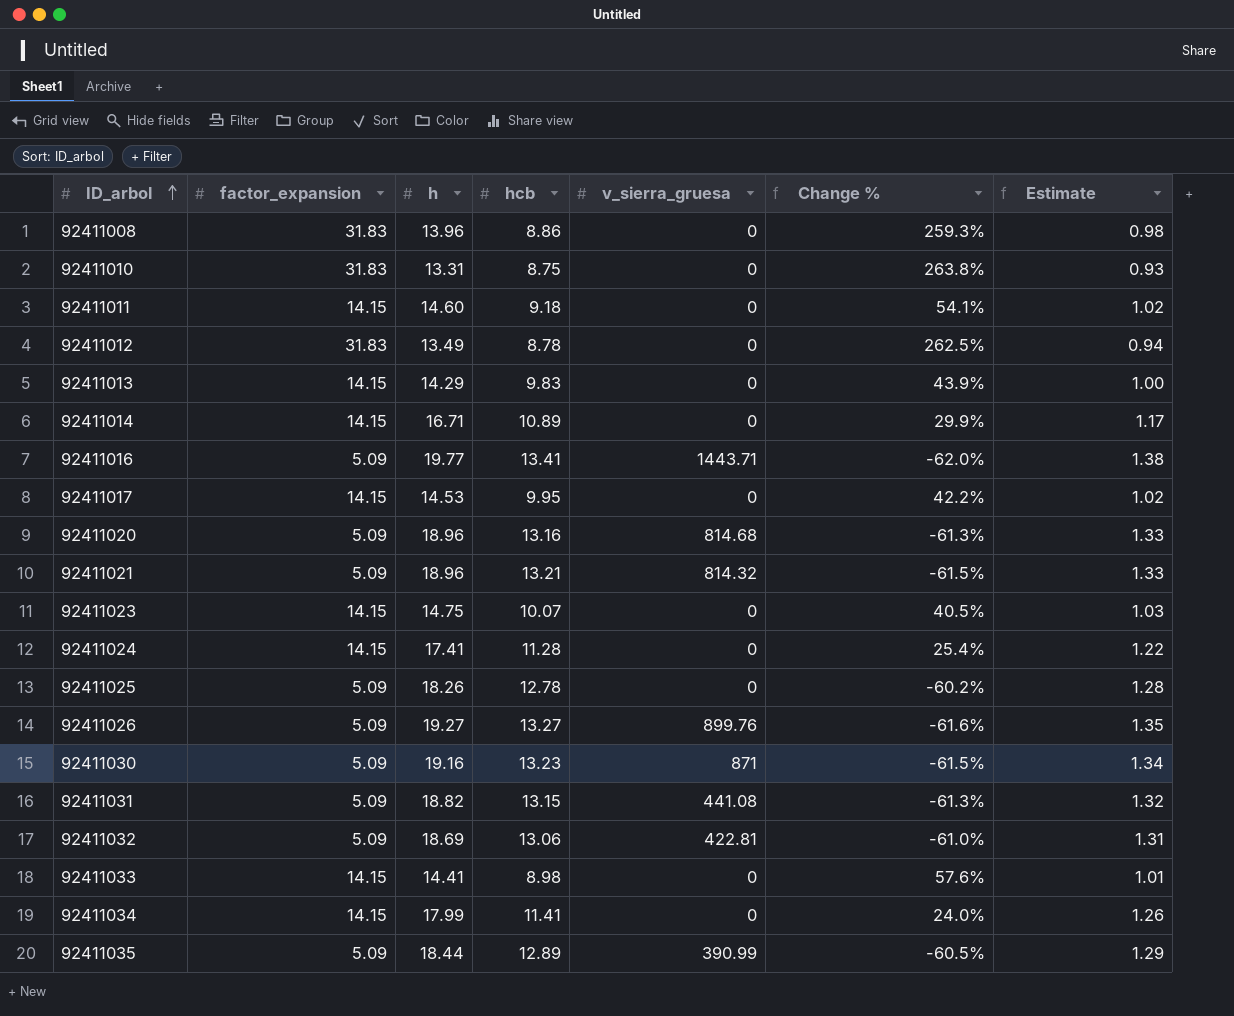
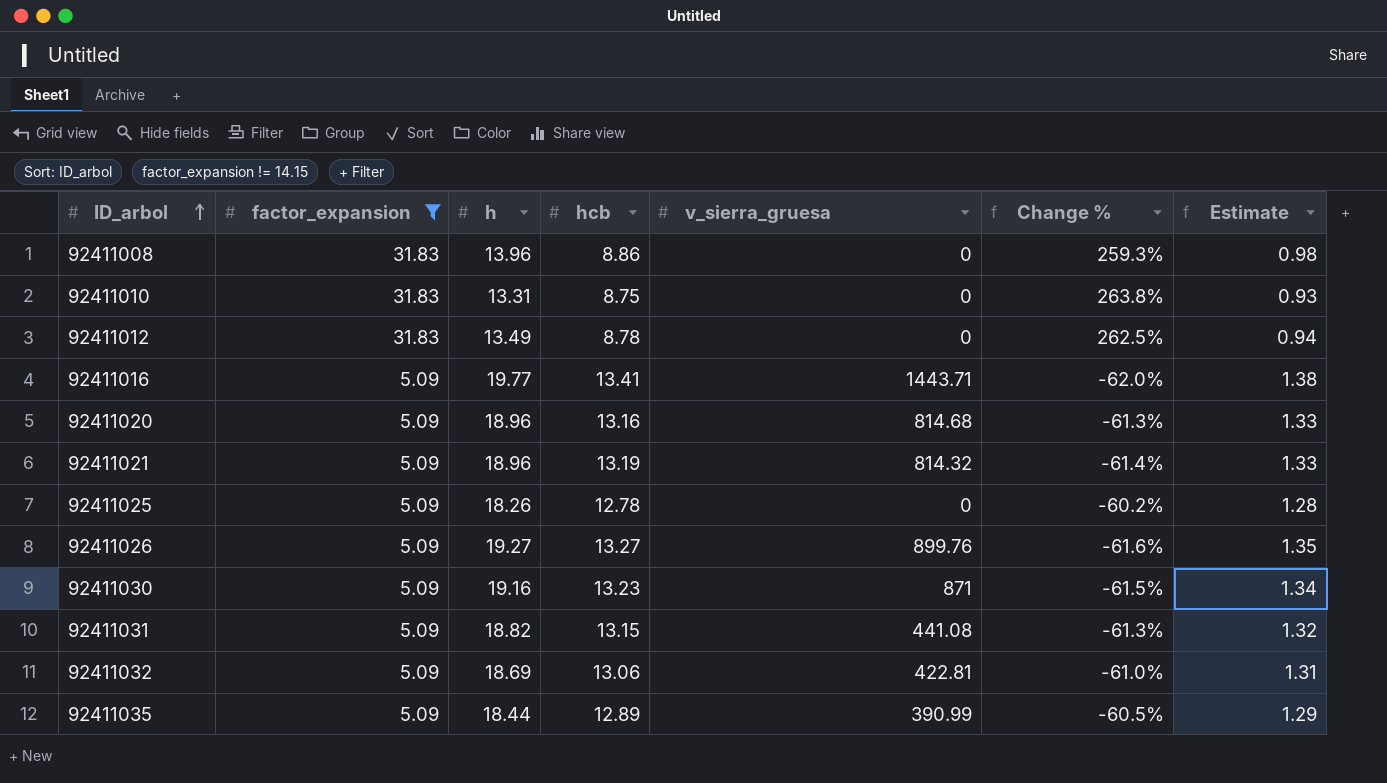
filter: none -> factor_expansion != 14.15
92411021 | hcb: 13.21 -> 13.19
92411021 | Change %: -61.5% -> -61.4%

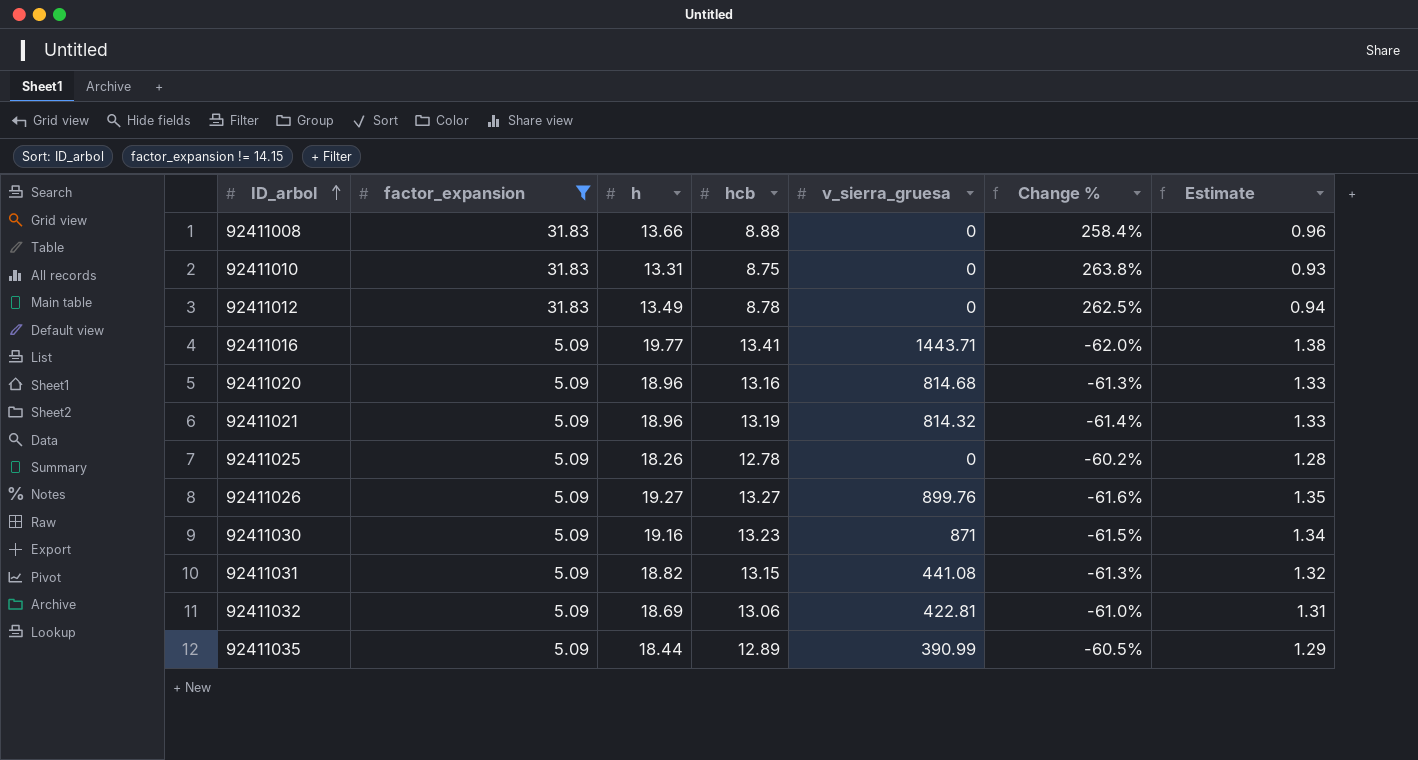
92411008 | h: 13.96 -> 13.66
92411008 | hcb: 8.86 -> 8.88
92411008 | Change %: 259.3% -> 258.4%
92411008 | Estimate: 0.98 -> 0.96

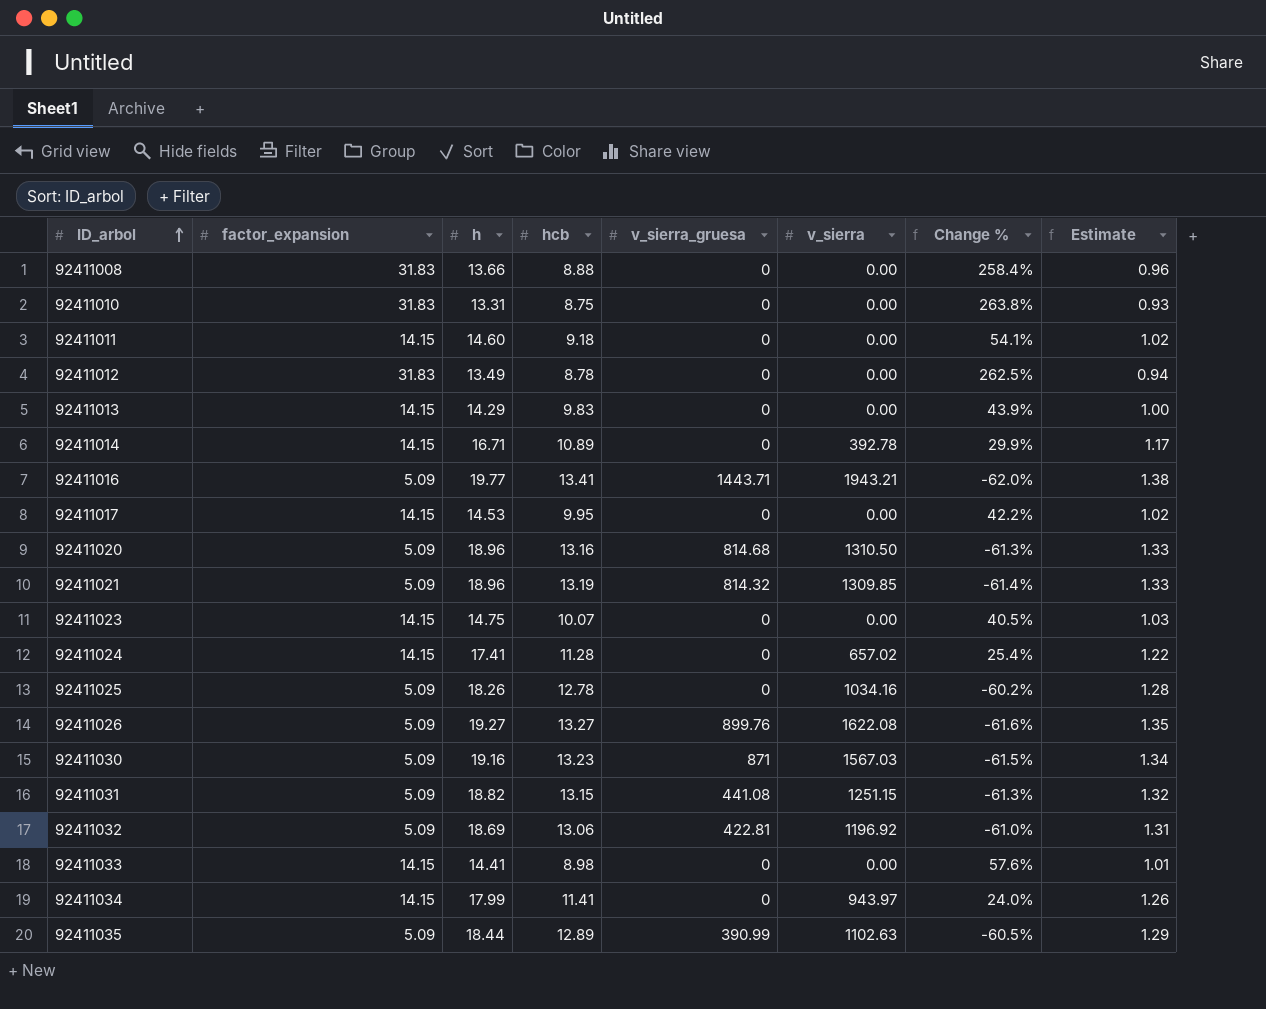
filter: factor_expansion != 14.15 -> none
column v_sierra | position: none -> 6

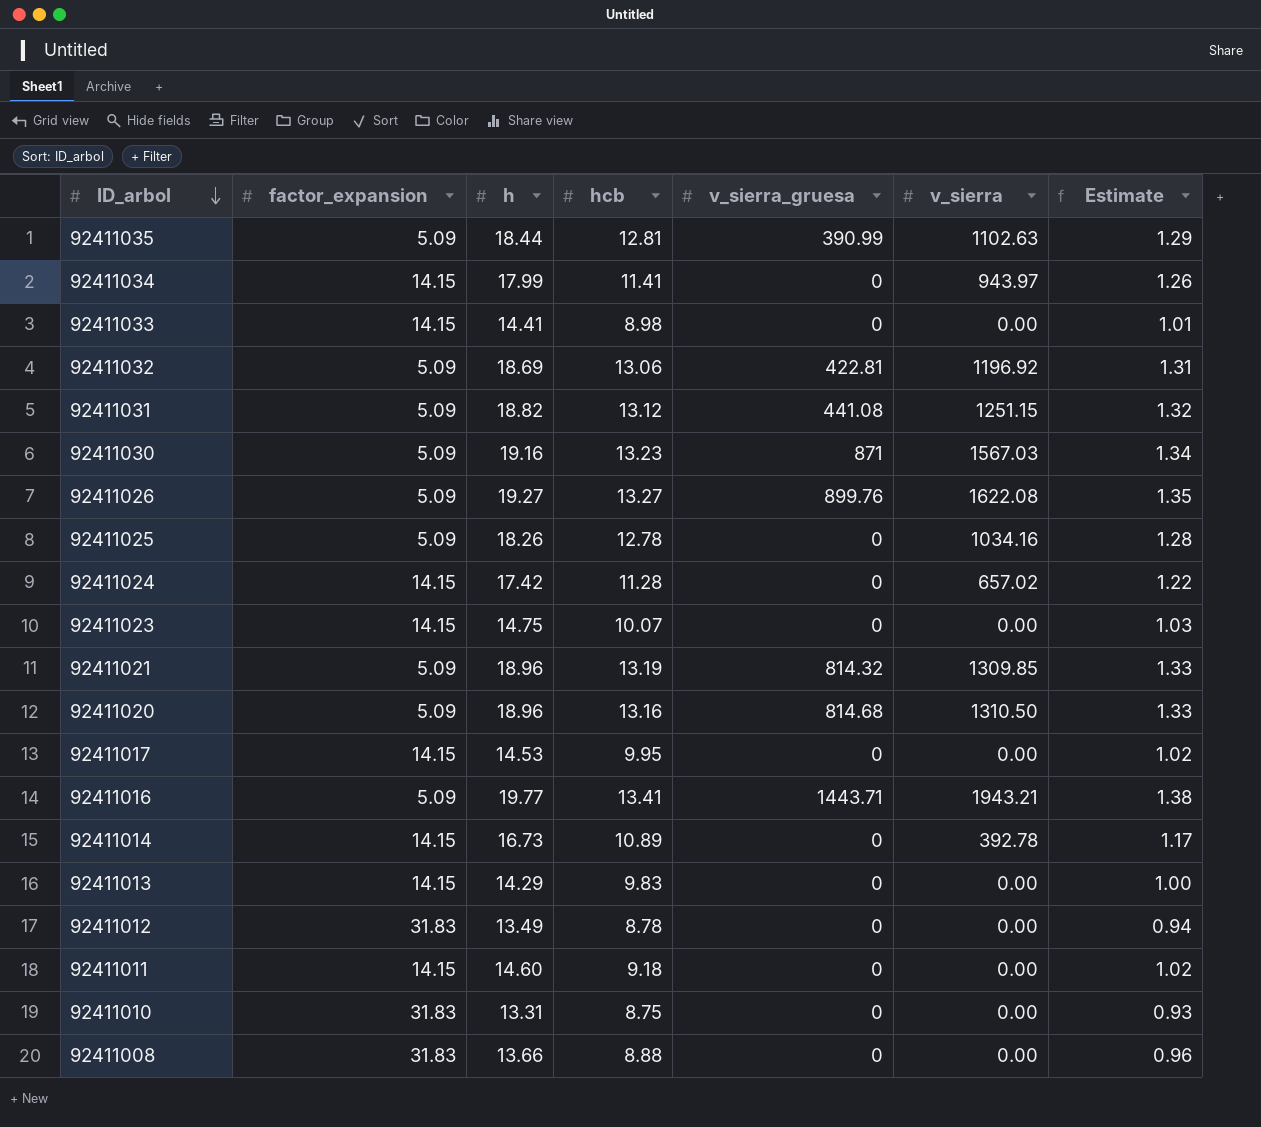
row order: ID_arbol ascending -> ID_arbol descending
column Change % | formula: ([factor_expansion] - [hcb]) / [hcb] -> none
92411035 | hcb: 12.89 -> 12.81
92411031 | hcb: 13.15 -> 13.12
92411024 | h: 17.41 -> 17.42
92411014 | h: 16.71 -> 16.73

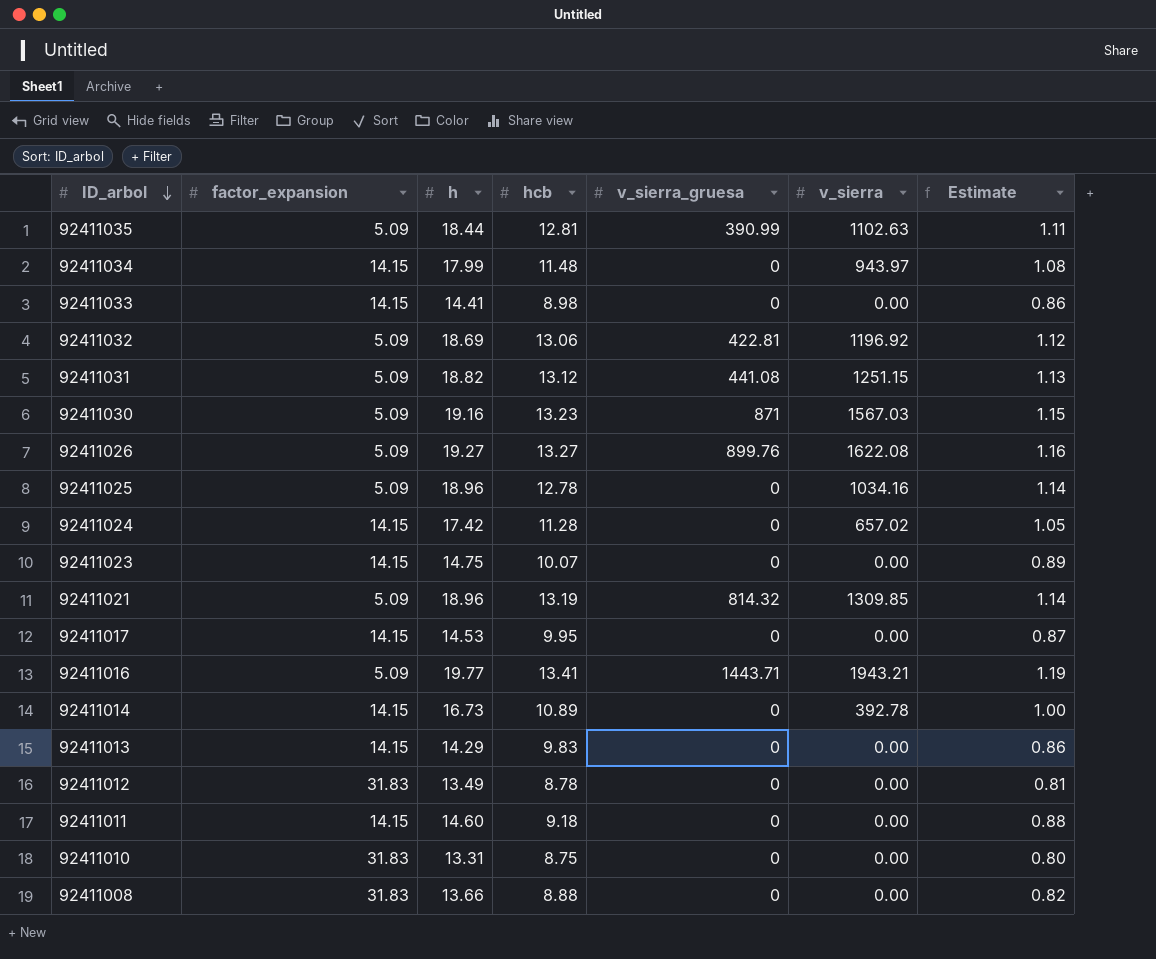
column Estimate | formula: [h] * 0.07 -> [h] * 0.06
row 92411020: 5.09 | 18.96 | 13.16 | 814.68 | 1310.50 | 1.33 -> none
92411034 | hcb: 11.41 -> 11.48
92411025 | h: 18.26 -> 18.96

